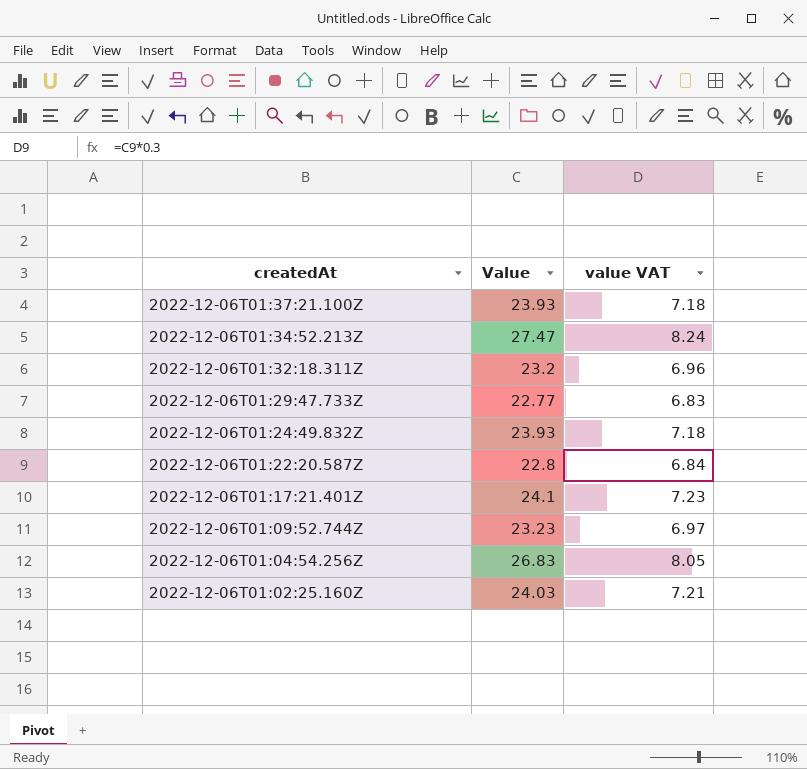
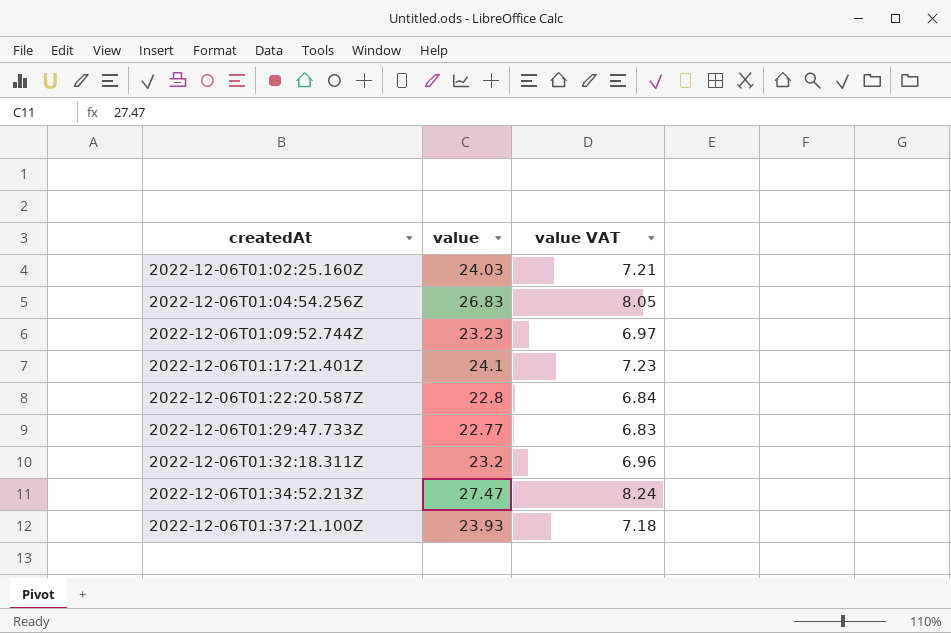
row order: createdAt descending -> createdAt ascending
column name: Value -> value
row 2022-12-06T01:24:49.832Z: 23.93 | 7.18 -> none

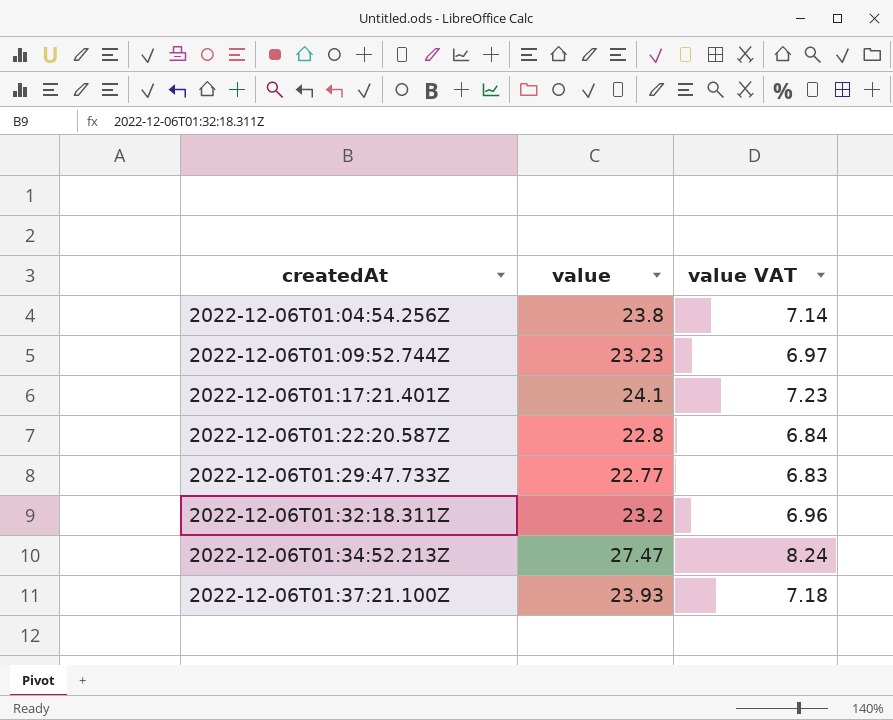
row 2022-12-06T01:02:25.160Z: 24.03 | 7.21 -> none
2022-12-06T01:04:54.256Z | value: 26.83 -> 23.8
2022-12-06T01:04:54.256Z | value VAT: 8.05 -> 7.14

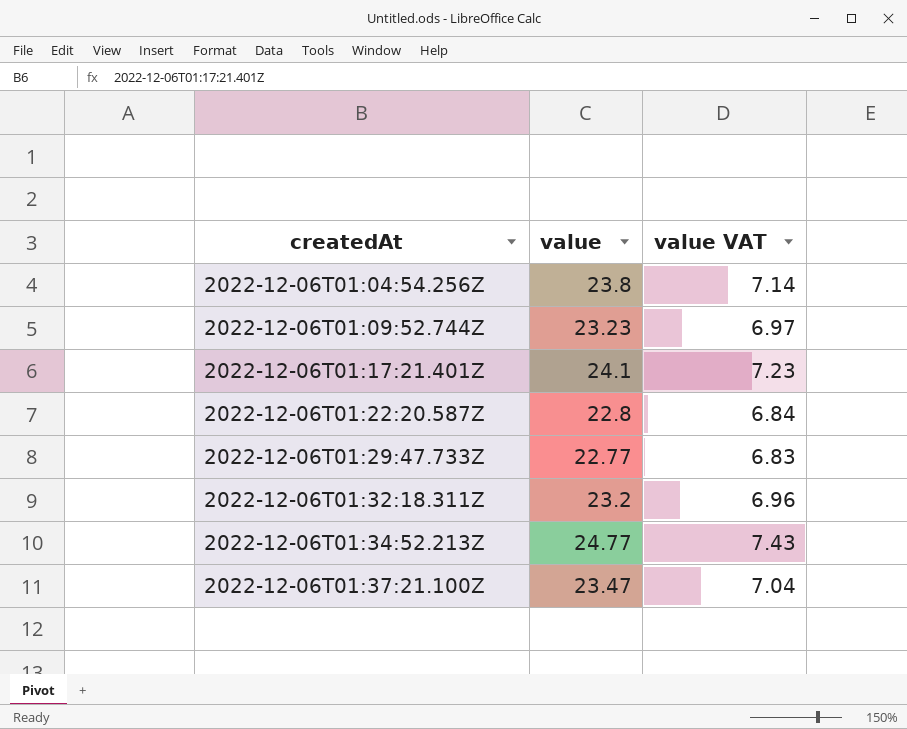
2022-12-06T01:34:52.213Z | value: 27.47 -> 24.77
2022-12-06T01:34:52.213Z | value VAT: 8.24 -> 7.43
2022-12-06T01:37:21.100Z | value: 23.93 -> 23.47
2022-12-06T01:37:21.100Z | value VAT: 7.18 -> 7.04

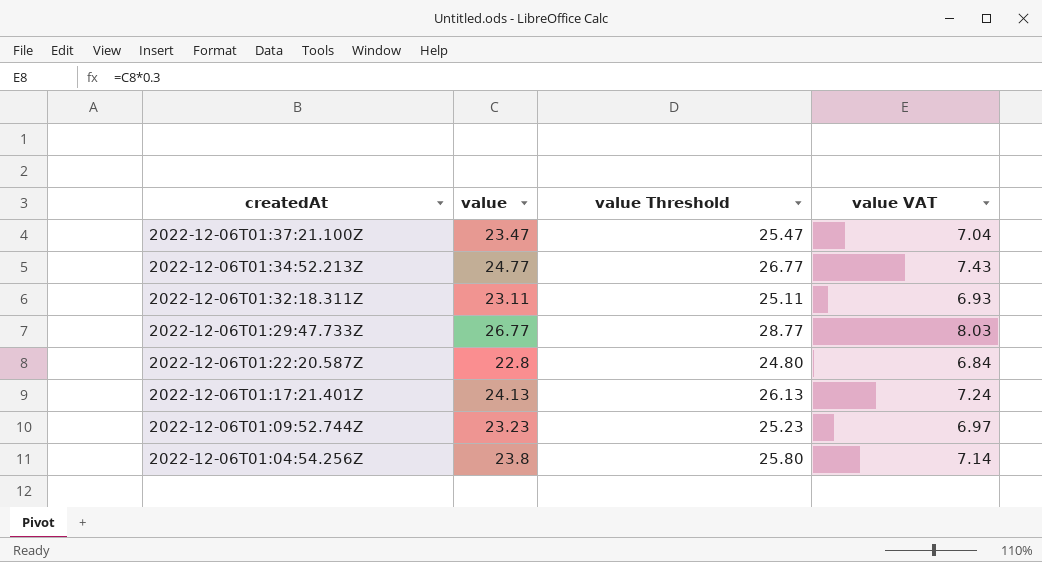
row order: createdAt ascending -> createdAt descending
column value Threshold | formula: none -> [value] + 2
2022-12-06T01:32:18.311Z | value: 23.2 -> 23.11
2022-12-06T01:32:18.311Z | value VAT: 6.96 -> 6.93
2022-12-06T01:29:47.733Z | value: 22.77 -> 26.77
2022-12-06T01:29:47.733Z | value VAT: 6.83 -> 8.03
2022-12-06T01:17:21.401Z | value: 24.1 -> 24.13
2022-12-06T01:17:21.401Z | value VAT: 7.23 -> 7.24

